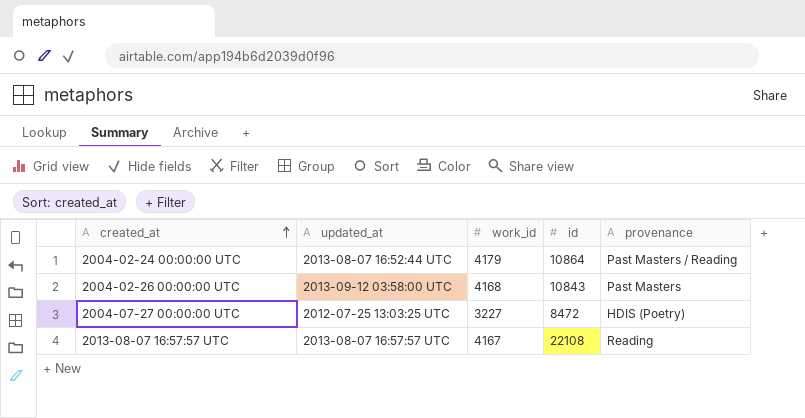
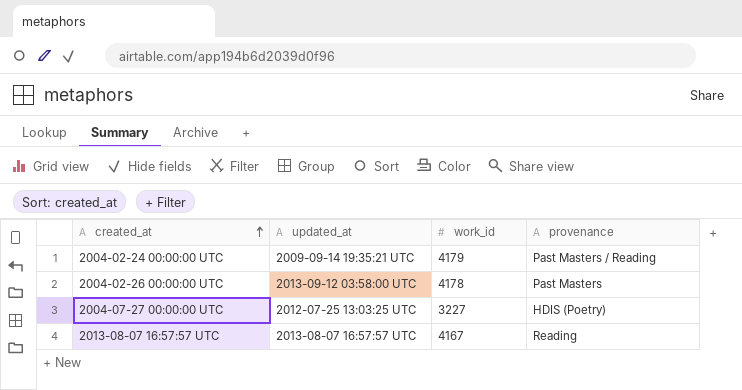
column id | position: 4 -> none
2004-02-24 00:00:00 UTC | updated_at: 2013-08-07 16:52:44 UTC -> 2009-09-14 19:35:21 UTC
2004-02-26 00:00:00 UTC | work_id: 4168 -> 4178

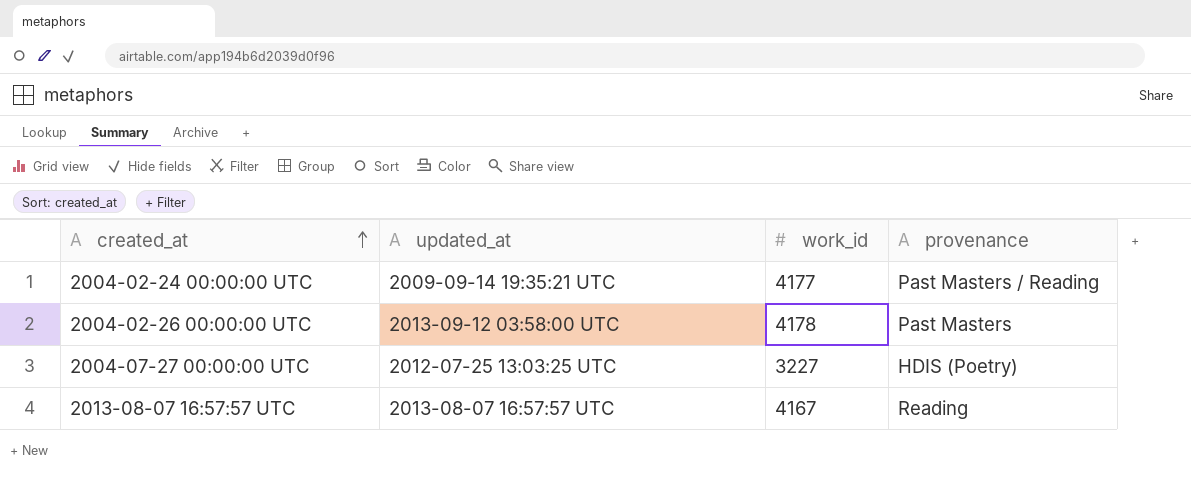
2004-02-24 00:00:00 UTC | work_id: 4179 -> 4177

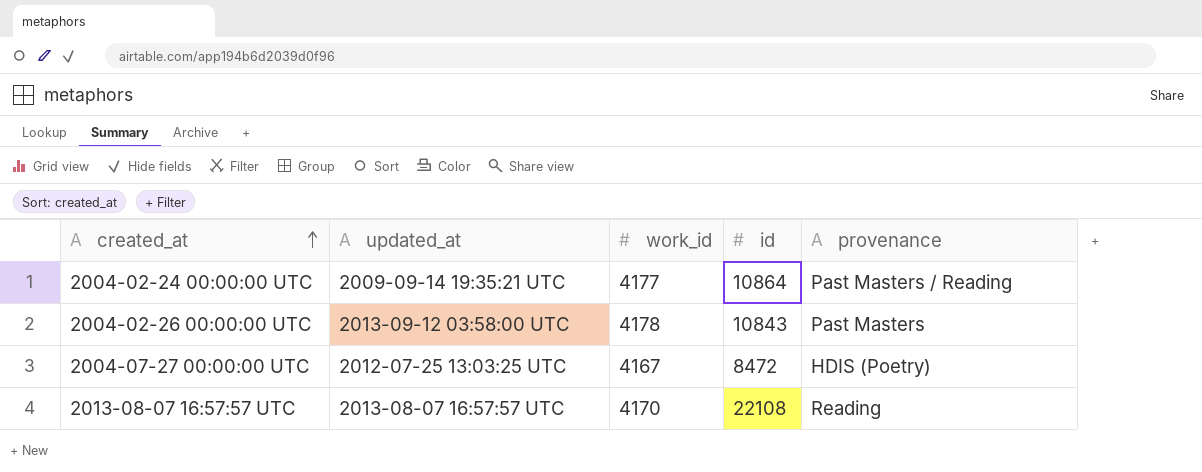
column id | position: none -> 4
2004-07-27 00:00:00 UTC | work_id: 3227 -> 4167
2013-08-07 16:57:57 UTC | work_id: 4167 -> 4170

